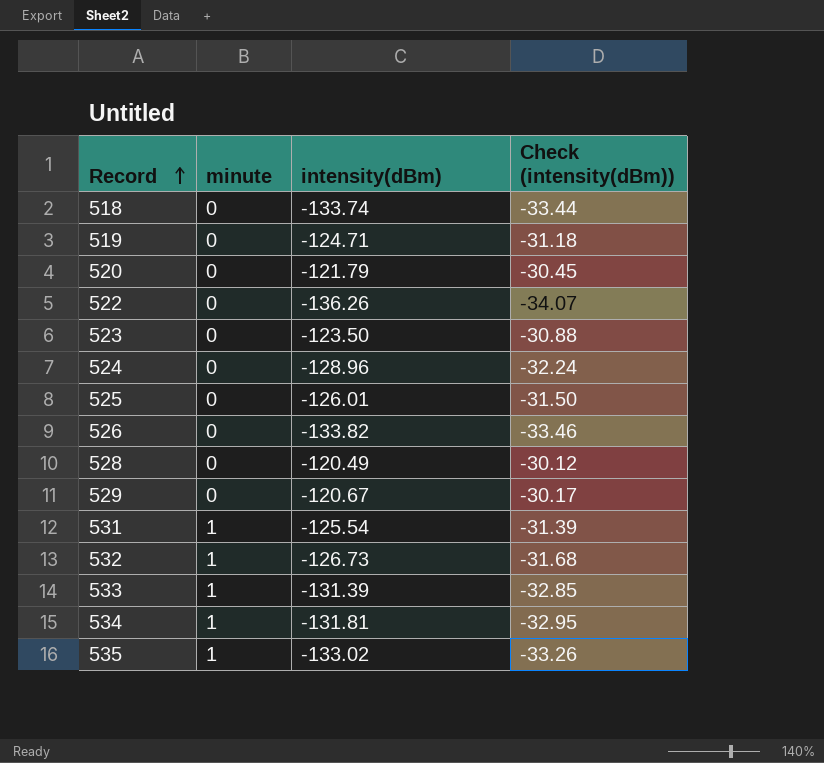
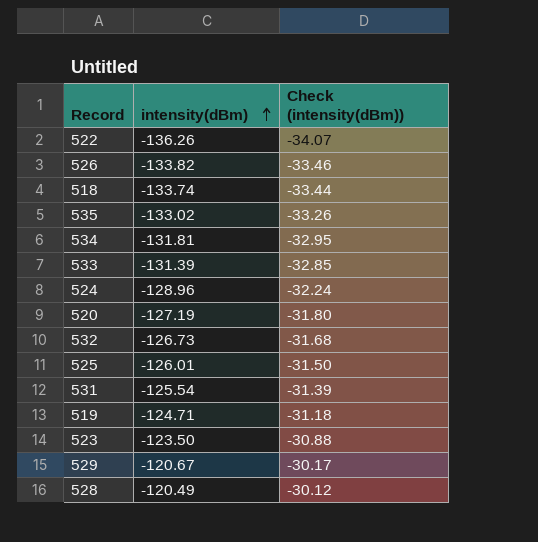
row order: Record ascending -> intensity(dBm) ascending
column minute | position: 2 -> none
520 | intensity(dBm): -121.79 -> -127.19
520 | Check (intensity(dBm)): -30.45 -> -31.80

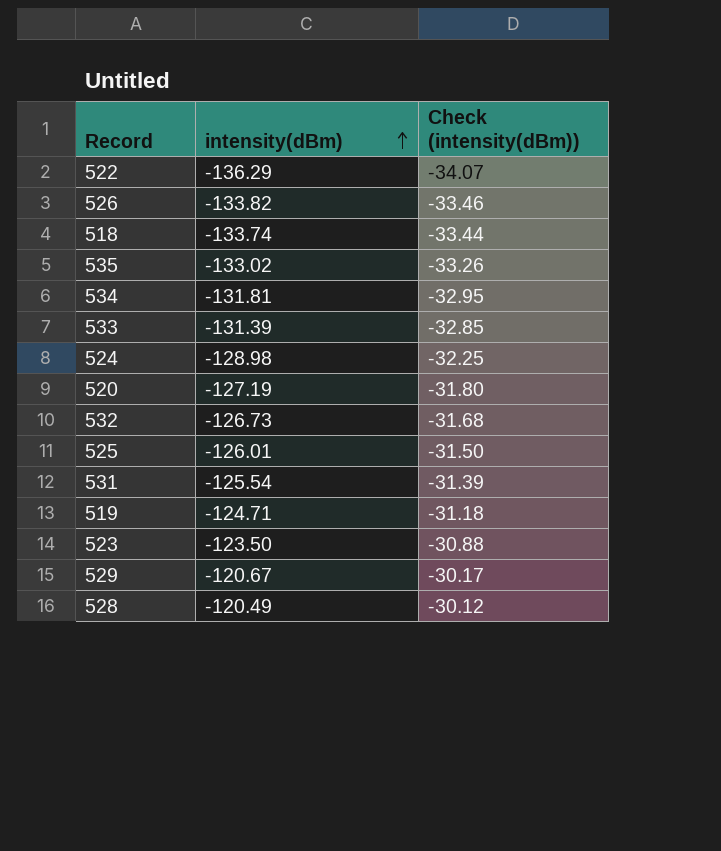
522 | intensity(dBm): -136.26 -> -136.29
524 | intensity(dBm): -128.96 -> -128.98
524 | Check (intensity(dBm)): -32.24 -> -32.25

